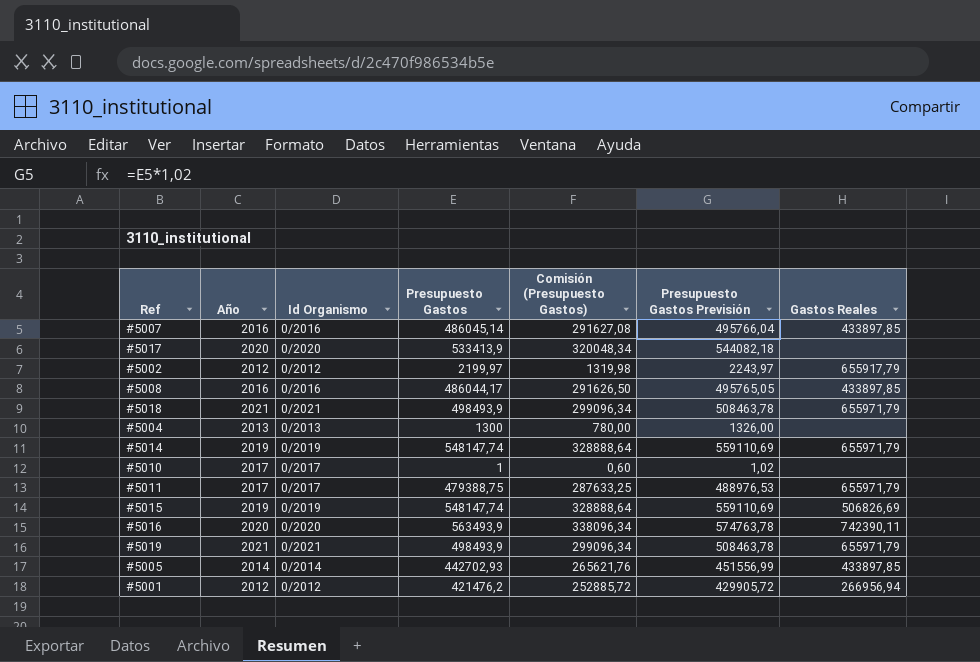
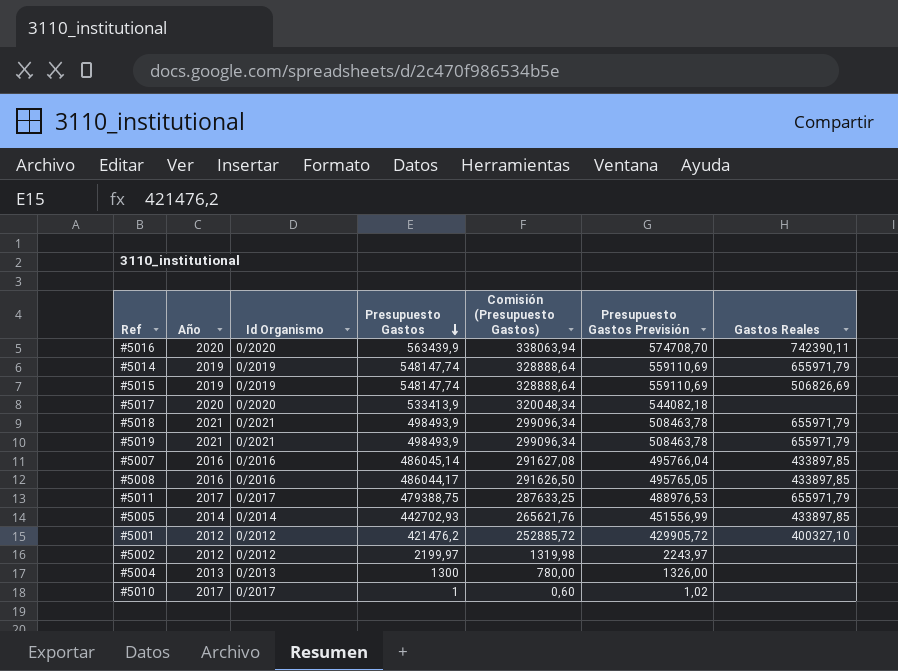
row order: none -> Presupuesto Gastos descending
#5016 | Presupuesto Gastos: 563493,9 -> 563439,9
#5016 | Comisión (Presupuesto Gastos): 338096,34 -> 338063,94
#5016 | Presupuesto Gastos Previsión: 574763,78 -> 574708,70
#5001 | Gastos Reales: 266956,94 -> 400327,10
#5002 | Gastos Reales: 655917,79 -> none

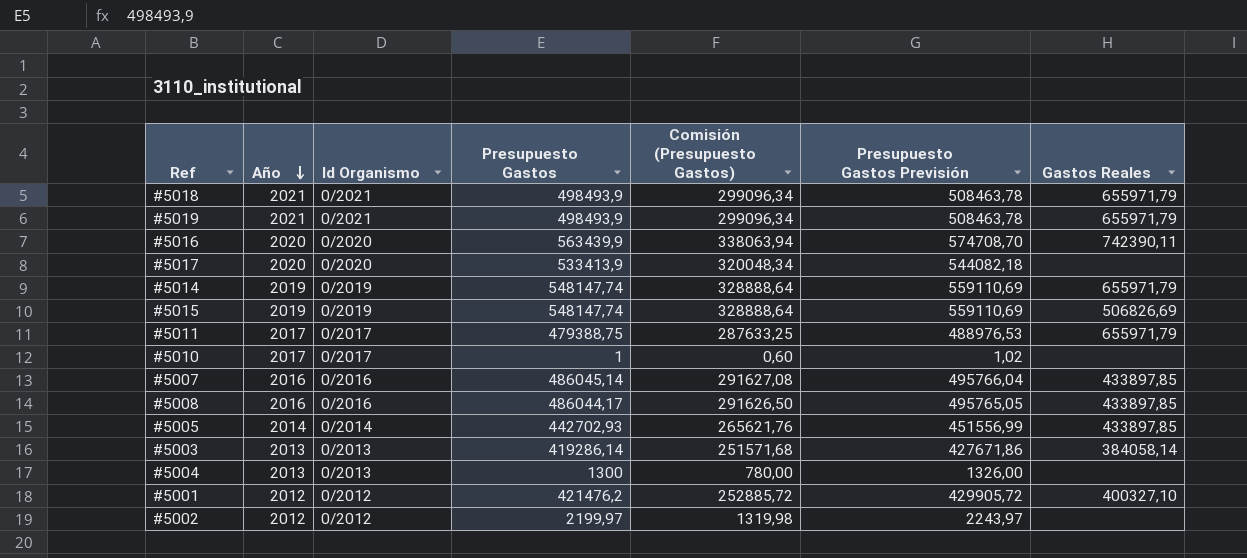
row order: Presupuesto Gastos descending -> Año descending
row #5003: none -> 2013 | 0/2013 | 419286,14 | 251571,68 | 427671,86 | 384058,14

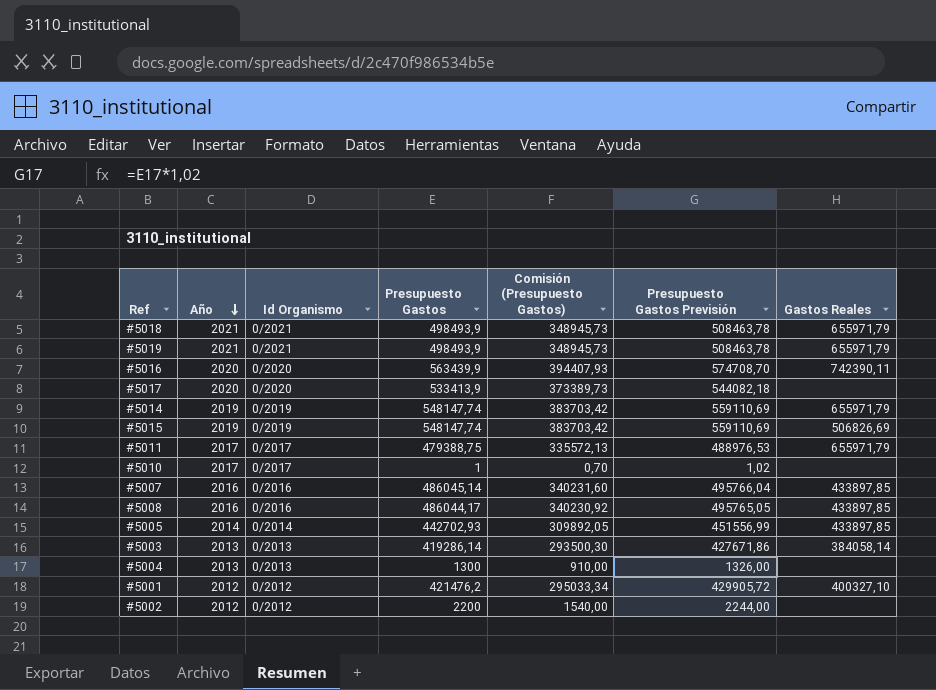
column Comisión (Presupuesto Gastos) | formula: [Presupuesto Gastos] * 0,6 -> [Presupuesto Gastos] * 0,7
#5002 | Presupuesto Gastos: 2199,97 -> 2200
#5002 | Presupuesto Gastos Previsión: 2243,97 -> 2244,00

